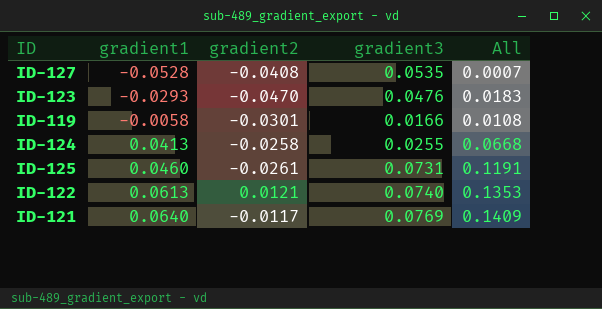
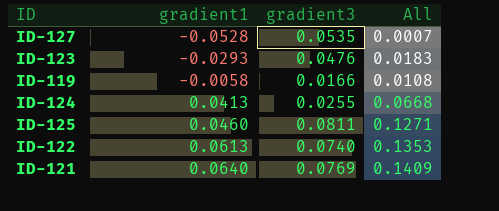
column gradient2 | position: 3 -> none
ID-125 | gradient3: 0.0731 -> 0.0811
ID-125 | All: 0.1191 -> 0.1271

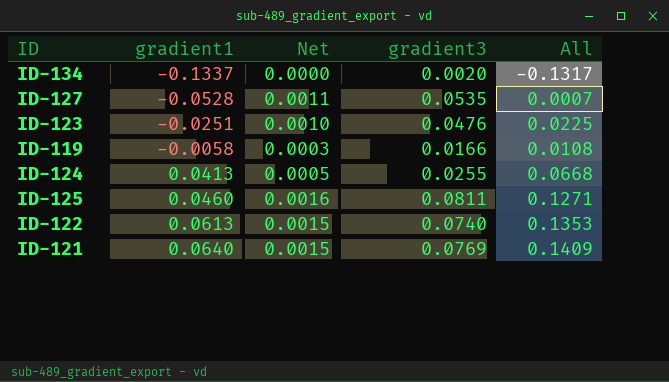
column Net | formula: none -> [gradient3] * 0.02
row ID-134: none -> -0.1337 | 0.0000 | 0.0020 | -0.1317
ID-123 | gradient1: -0.0293 -> -0.0251
ID-123 | All: 0.0183 -> 0.0225

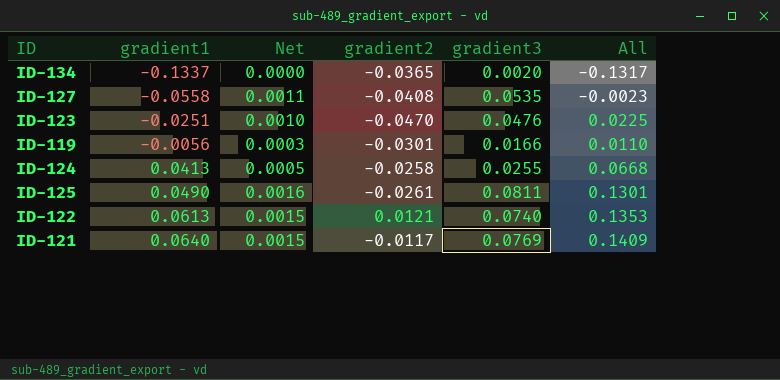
column gradient2 | position: none -> 4
ID-127 | gradient1: -0.0528 -> -0.0558
ID-127 | All: 0.0007 -> -0.0023
ID-119 | gradient1: -0.0058 -> -0.0056
ID-119 | All: 0.0108 -> 0.0110
ID-125 | gradient1: 0.0460 -> 0.0490
ID-125 | All: 0.1271 -> 0.1301

